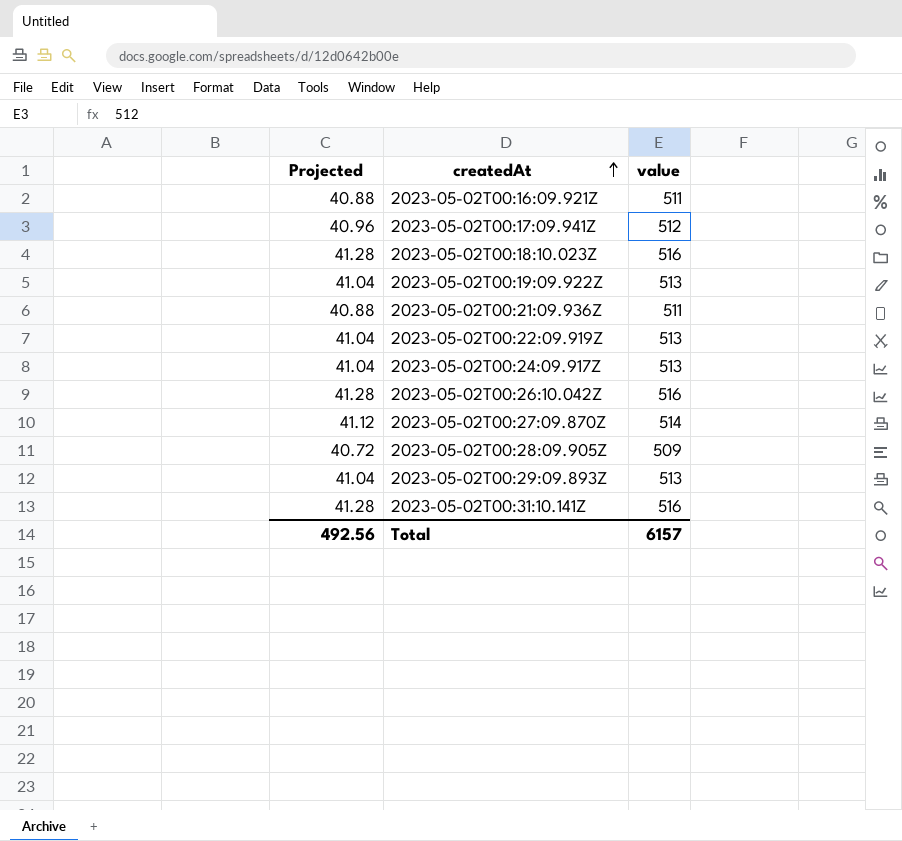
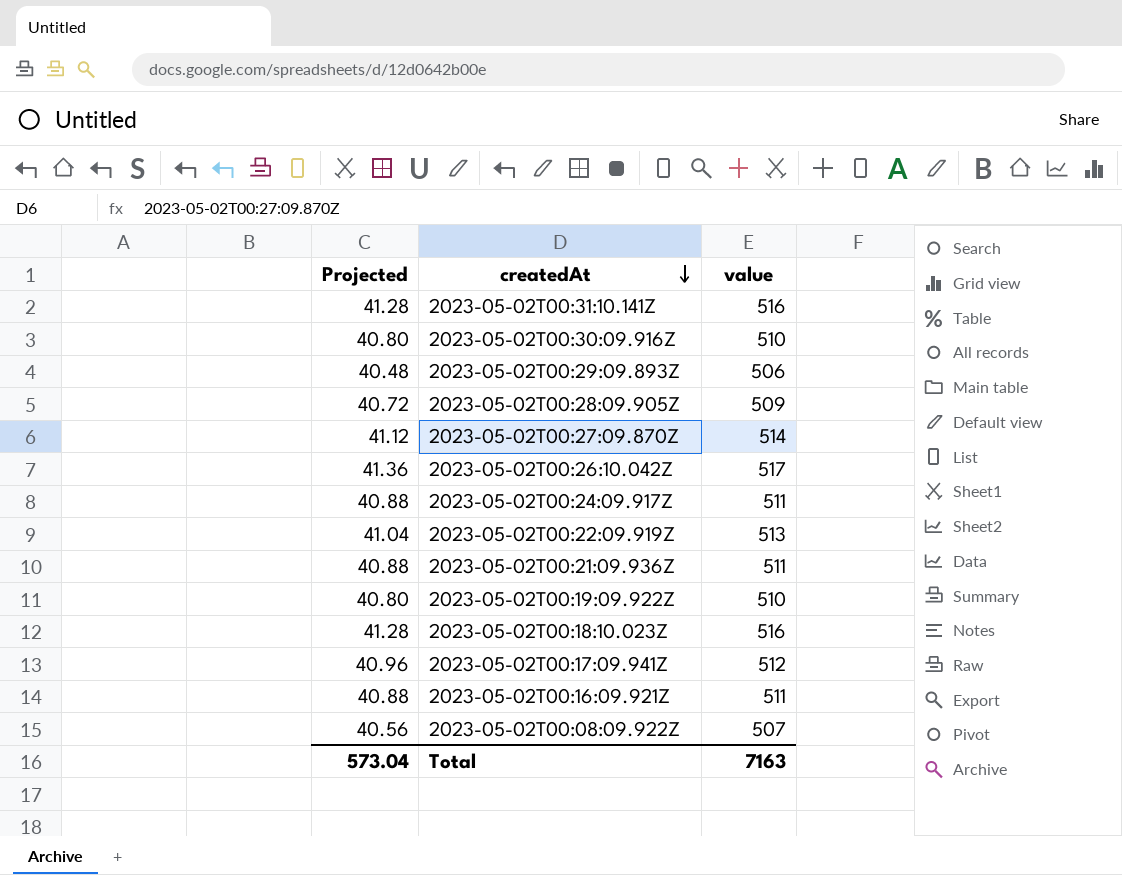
row order: createdAt ascending -> createdAt descending
row 2023-05-02T00:30:09.916Z: none -> 40.80 | 510
2023-05-02T00:29:09.893Z | Projected: 41.04 -> 40.48
2023-05-02T00:29:09.893Z | value: 513 -> 506
2023-05-02T00:26:10.042Z | Projected: 41.28 -> 41.36
2023-05-02T00:26:10.042Z | value: 516 -> 517
2023-05-02T00:24:09.917Z | Projected: 41.04 -> 40.88
2023-05-02T00:24:09.917Z | value: 513 -> 511
2023-05-02T00:19:09.922Z | Projected: 41.04 -> 40.80
2023-05-02T00:19:09.922Z | value: 513 -> 510
row 2023-05-02T00:08:09.922Z: none -> 40.56 | 507
Total | Projected: 492.56 -> 573.04
Total | value: 6157 -> 7163

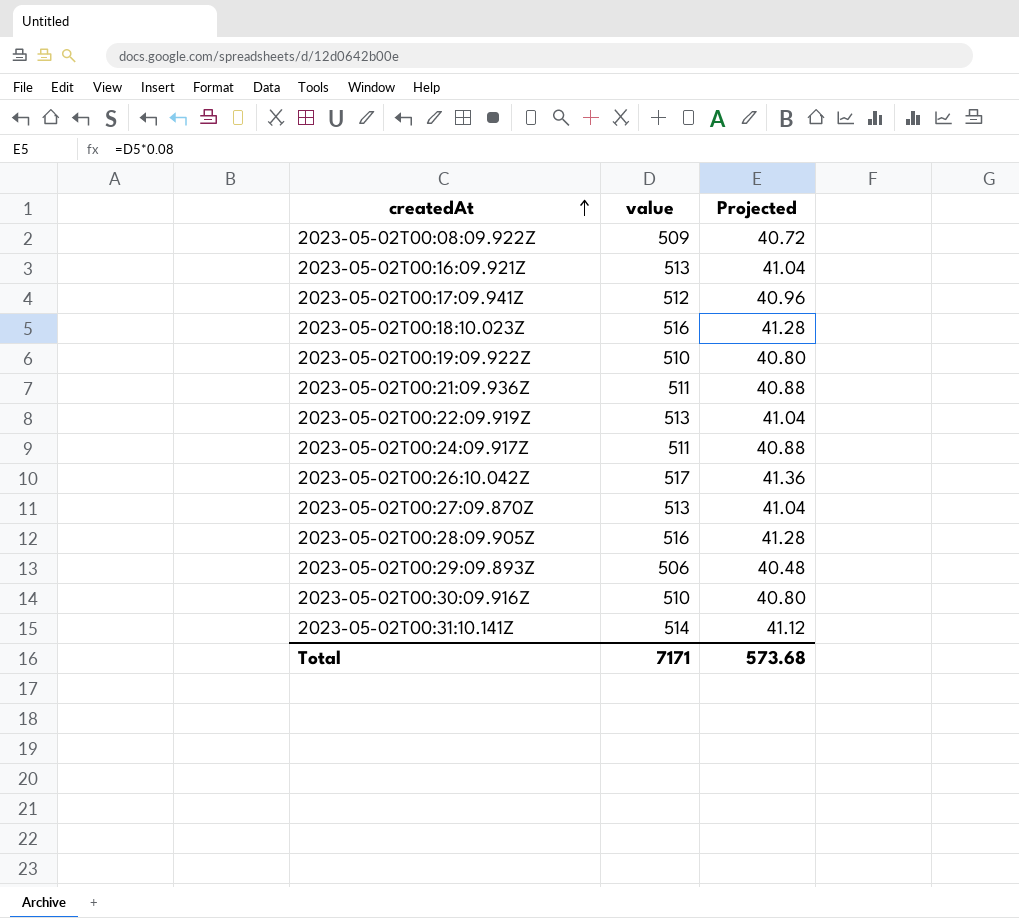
row order: createdAt descending -> createdAt ascending
column Projected | position: 1 -> 3
2023-05-02T00:08:09.922Z | value: 507 -> 509
2023-05-02T00:08:09.922Z | Projected: 40.56 -> 40.72
2023-05-02T00:16:09.921Z | value: 511 -> 513
2023-05-02T00:16:09.921Z | Projected: 40.88 -> 41.04
2023-05-02T00:27:09.870Z | value: 514 -> 513
2023-05-02T00:27:09.870Z | Projected: 41.12 -> 41.04
2023-05-02T00:28:09.905Z | value: 509 -> 516
2023-05-02T00:28:09.905Z | Projected: 40.72 -> 41.28
2023-05-02T00:31:10.141Z | value: 516 -> 514
2023-05-02T00:31:10.141Z | Projected: 41.28 -> 41.12
Total | value: 7163 -> 7171
Total | Projected: 573.04 -> 573.68

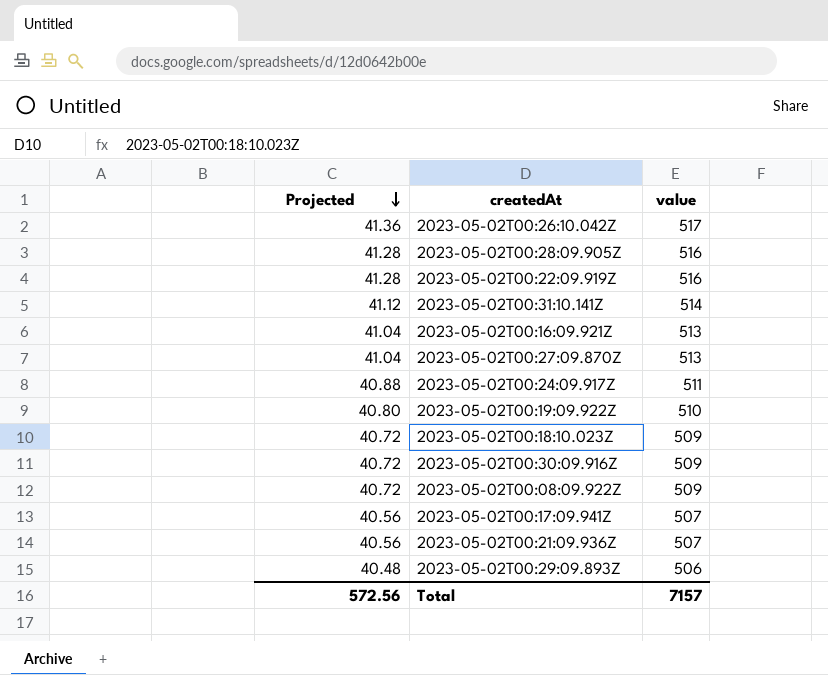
row order: createdAt ascending -> Projected descending
column Projected | position: 3 -> 1
2023-05-02T00:22:09.919Z | Projected: 41.04 -> 41.28
2023-05-02T00:22:09.919Z | value: 513 -> 516
2023-05-02T00:18:10.023Z | Projected: 41.28 -> 40.72
2023-05-02T00:18:10.023Z | value: 516 -> 509
2023-05-02T00:30:09.916Z | Projected: 40.80 -> 40.72
2023-05-02T00:30:09.916Z | value: 510 -> 509
2023-05-02T00:17:09.941Z | Projected: 40.96 -> 40.56
2023-05-02T00:17:09.941Z | value: 512 -> 507
2023-05-02T00:21:09.936Z | Projected: 40.88 -> 40.56
2023-05-02T00:21:09.936Z | value: 511 -> 507
Total | Projected: 573.68 -> 572.56
Total | value: 7171 -> 7157

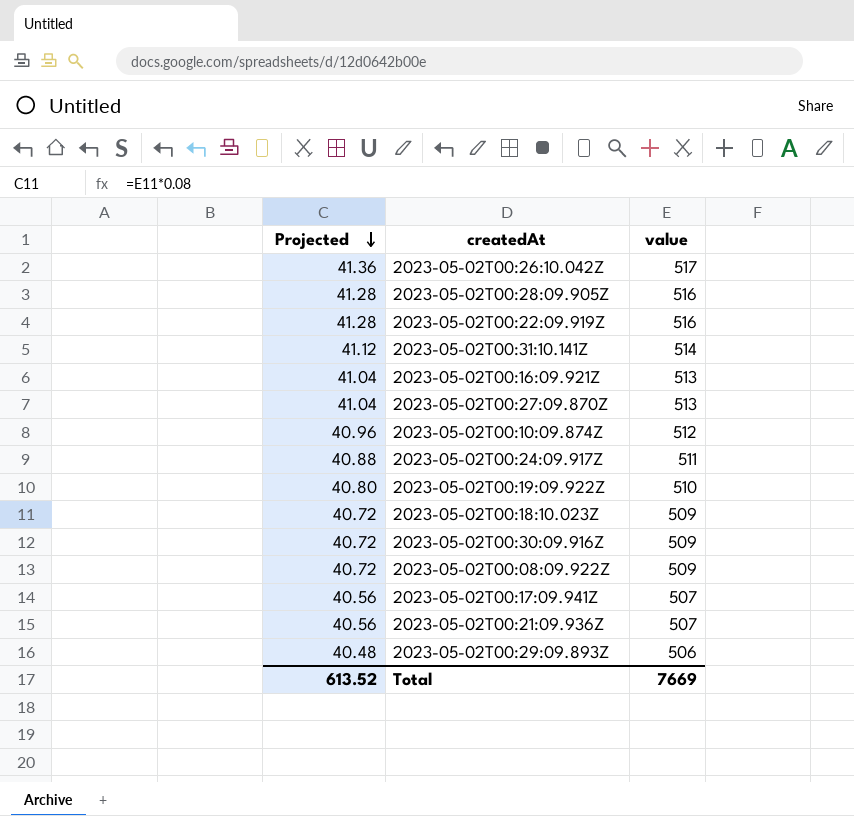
row 2023-05-02T00:10:09.874Z: none -> 40.96 | 512
Total | Projected: 572.56 -> 613.52
Total | value: 7157 -> 7669

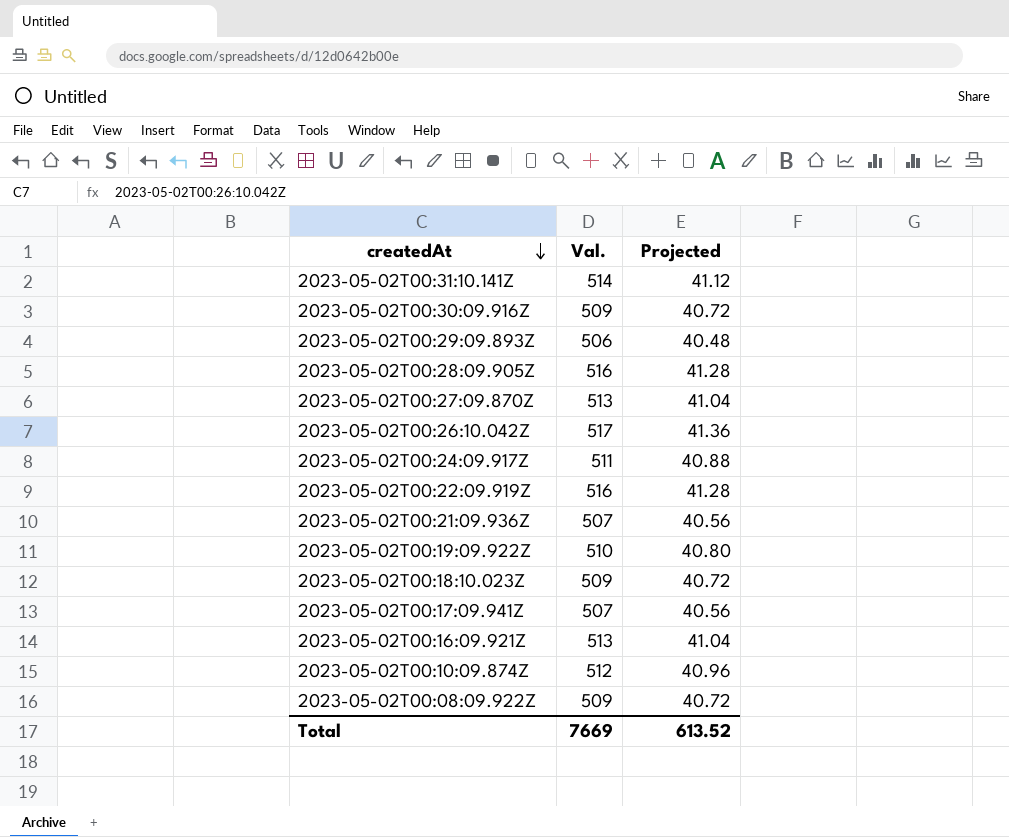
row order: Projected descending -> createdAt descending
column name: value -> Val.
column Projected | position: 1 -> 3

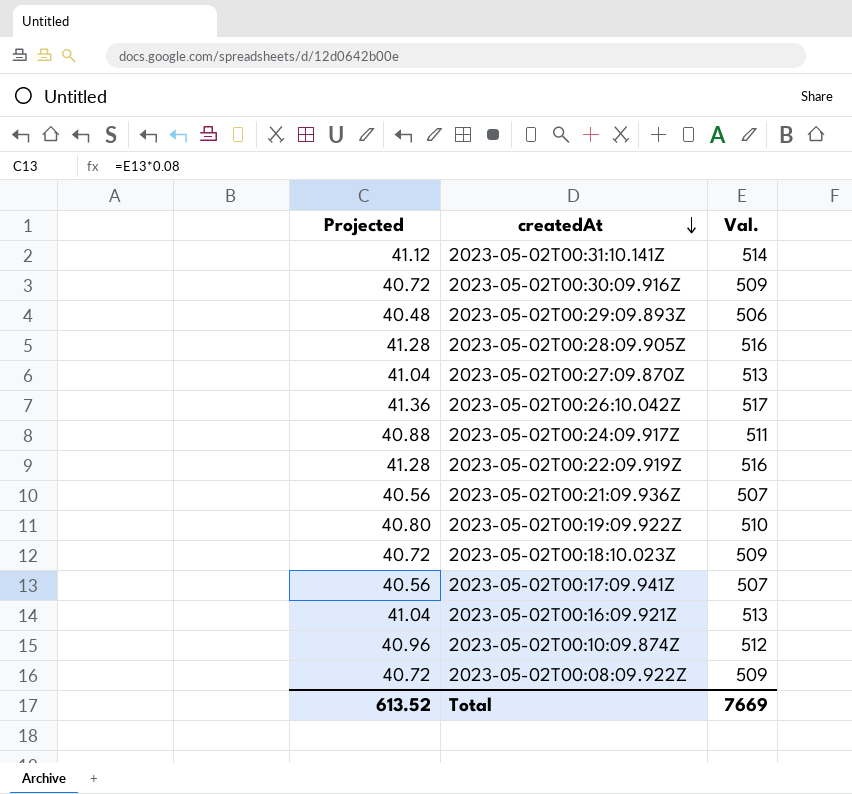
column Projected | position: 3 -> 1

